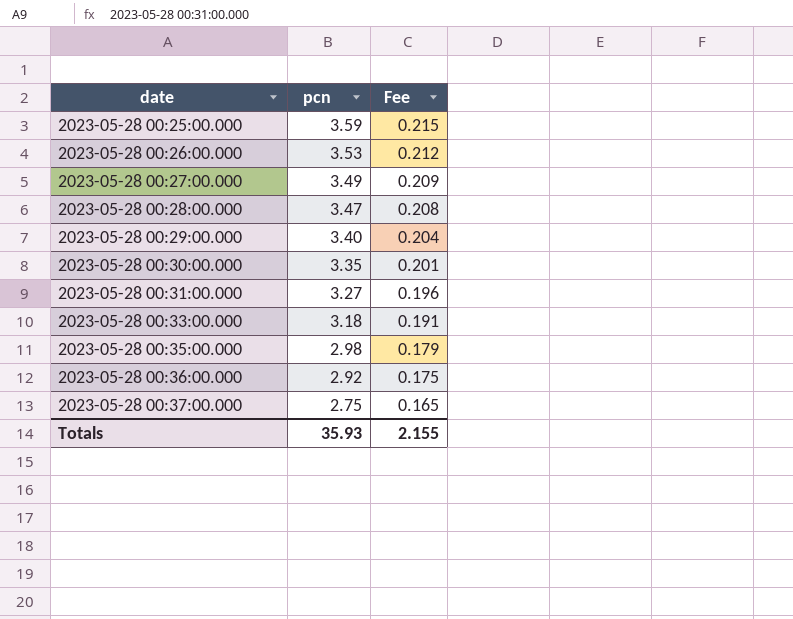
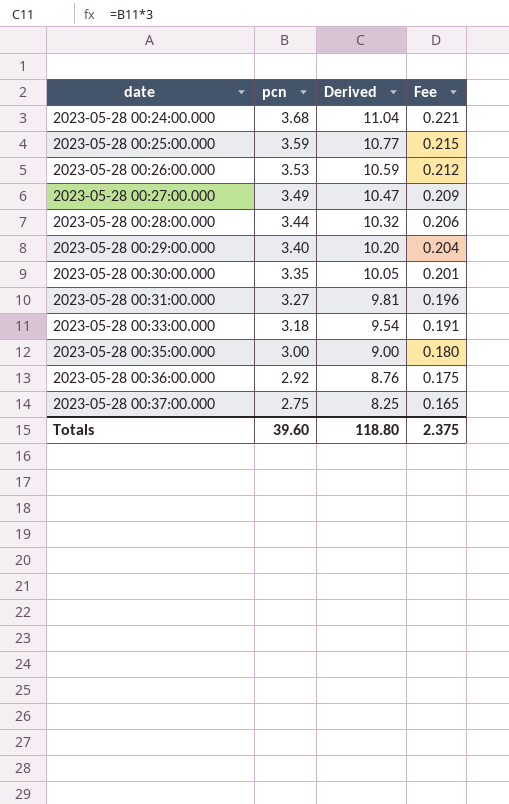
column Derived | formula: none -> [pcn] * 3
row 2023-05-28 00:24:00.000: none -> 3.68 | 11.04 | 0.221
2023-05-28 00:28:00.000 | pcn: 3.47 -> 3.44
2023-05-28 00:28:00.000 | Fee: 0.208 -> 0.206
2023-05-28 00:35:00.000 | pcn: 2.98 -> 3.00
2023-05-28 00:35:00.000 | Fee: 0.179 -> 0.180
Totals | pcn: 35.93 -> 39.60
Totals | Fee: 2.155 -> 2.375

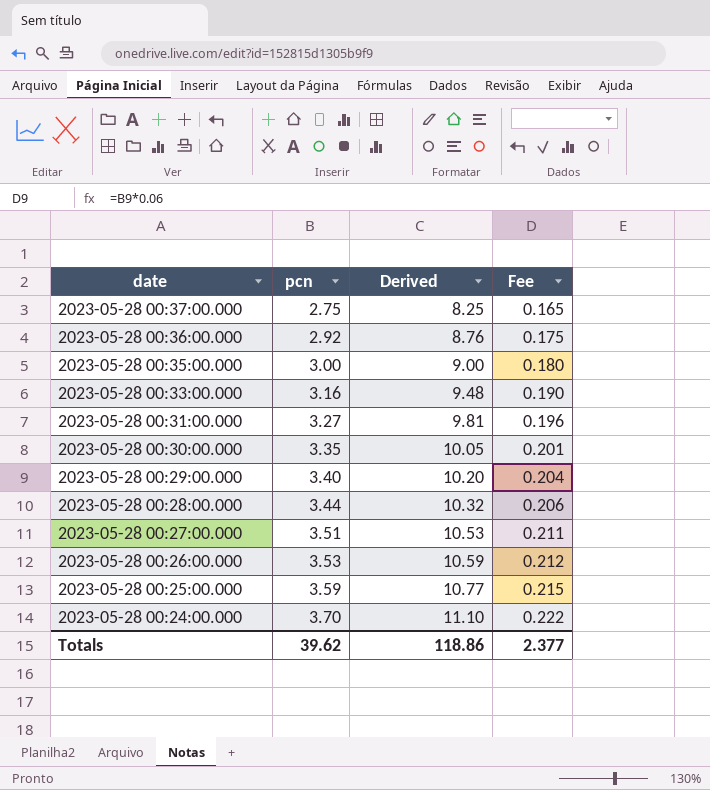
row order: date ascending -> date descending
2023-05-28 00:33:00.000 | pcn: 3.18 -> 3.16
2023-05-28 00:33:00.000 | Derived: 9.54 -> 9.48
2023-05-28 00:33:00.000 | Fee: 0.191 -> 0.190
2023-05-28 00:27:00.000 | pcn: 3.49 -> 3.51
2023-05-28 00:27:00.000 | Derived: 10.47 -> 10.53
2023-05-28 00:27:00.000 | Fee: 0.209 -> 0.211
2023-05-28 00:24:00.000 | pcn: 3.68 -> 3.70
2023-05-28 00:24:00.000 | Derived: 11.04 -> 11.10
2023-05-28 00:24:00.000 | Fee: 0.221 -> 0.222
Totals | pcn: 39.60 -> 39.62
Totals | Derived: 118.80 -> 118.86
Totals | Fee: 2.375 -> 2.377

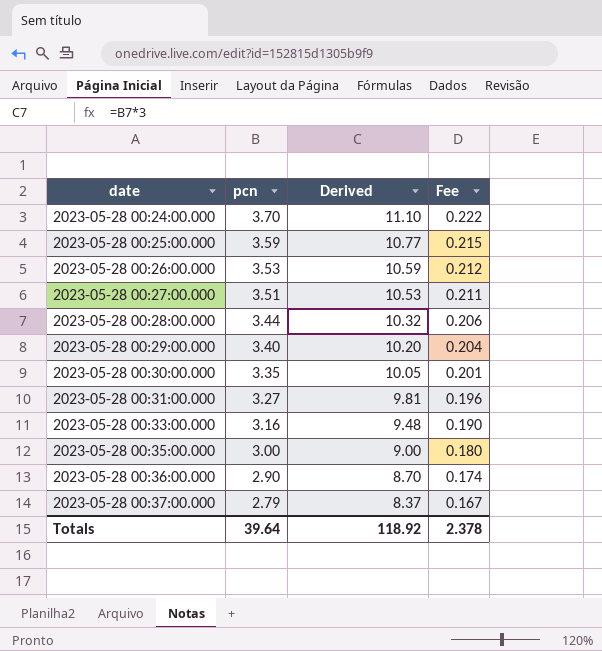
row order: date descending -> date ascending
2023-05-28 00:36:00.000 | pcn: 2.92 -> 2.90
2023-05-28 00:36:00.000 | Derived: 8.76 -> 8.70
2023-05-28 00:36:00.000 | Fee: 0.175 -> 0.174
2023-05-28 00:37:00.000 | pcn: 2.75 -> 2.79
2023-05-28 00:37:00.000 | Derived: 8.25 -> 8.37
2023-05-28 00:37:00.000 | Fee: 0.165 -> 0.167
Totals | pcn: 39.62 -> 39.64
Totals | Derived: 118.86 -> 118.92
Totals | Fee: 2.377 -> 2.378

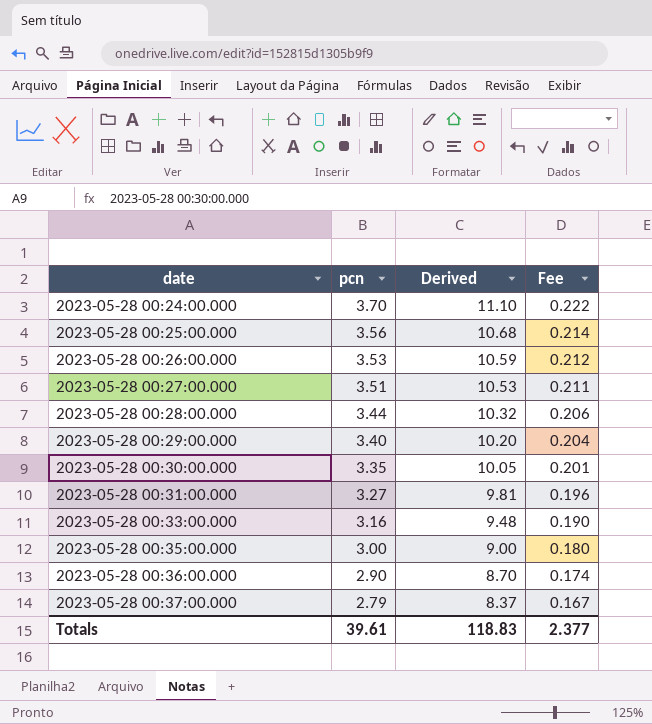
2023-05-28 00:25:00.000 | pcn: 3.59 -> 3.56
2023-05-28 00:25:00.000 | Derived: 10.77 -> 10.68
2023-05-28 00:25:00.000 | Fee: 0.215 -> 0.214
Totals | pcn: 39.64 -> 39.61
Totals | Derived: 118.92 -> 118.83
Totals | Fee: 2.378 -> 2.377

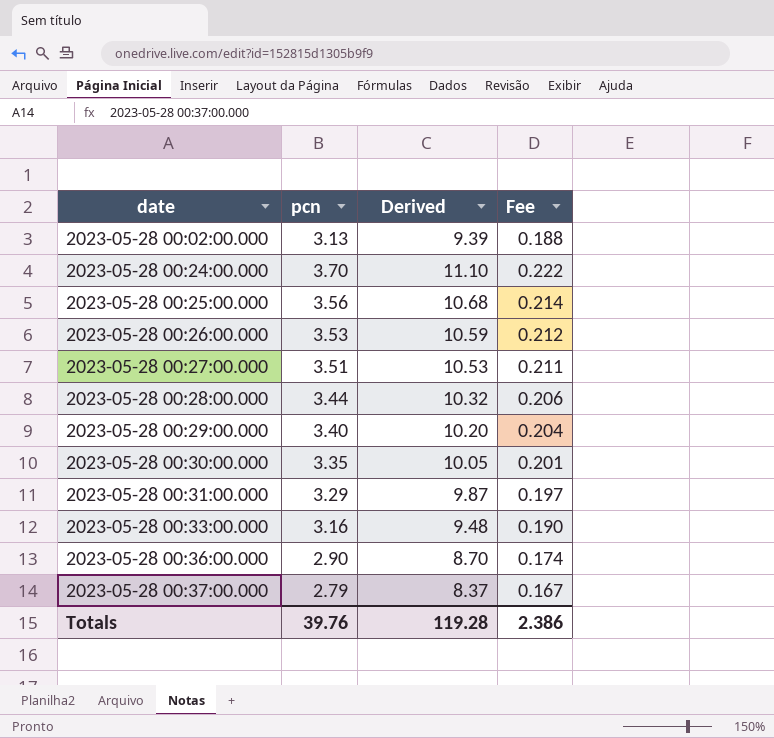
row 2023-05-28 00:35:00.000: 3.00 | 9.00 | 0.180 -> none
row 2023-05-28 00:02:00.000: none -> 3.13 | 9.39 | 0.188
2023-05-28 00:31:00.000 | pcn: 3.27 -> 3.29
2023-05-28 00:31:00.000 | Derived: 9.81 -> 9.87
2023-05-28 00:31:00.000 | Fee: 0.196 -> 0.197
Totals | pcn: 39.61 -> 39.76
Totals | Derived: 118.83 -> 119.28
Totals | Fee: 2.377 -> 2.386

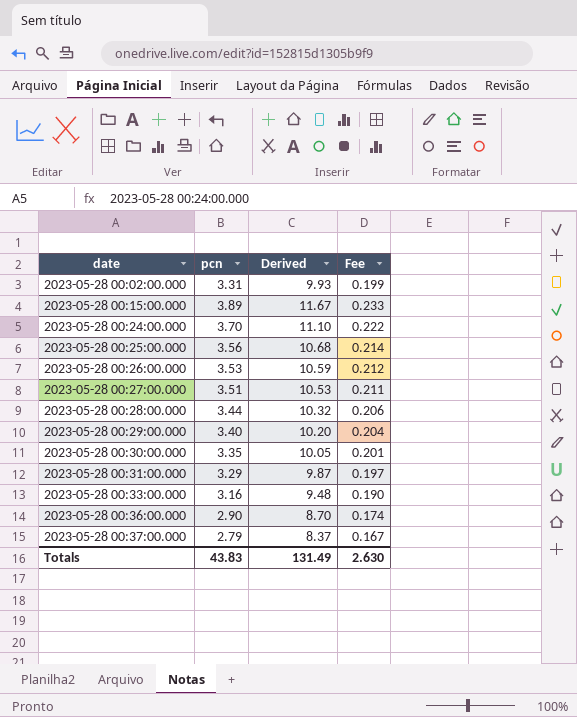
2023-05-28 00:02:00.000 | pcn: 3.13 -> 3.31
2023-05-28 00:02:00.000 | Derived: 9.39 -> 9.93
2023-05-28 00:02:00.000 | Fee: 0.188 -> 0.199
row 2023-05-28 00:15:00.000: none -> 3.89 | 11.67 | 0.233
Totals | pcn: 39.76 -> 43.83
Totals | Derived: 119.28 -> 131.49
Totals | Fee: 2.386 -> 2.630

